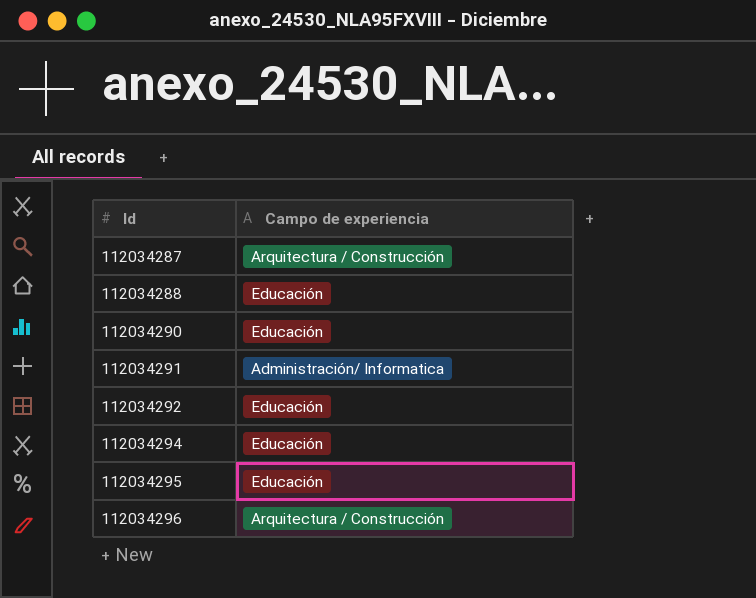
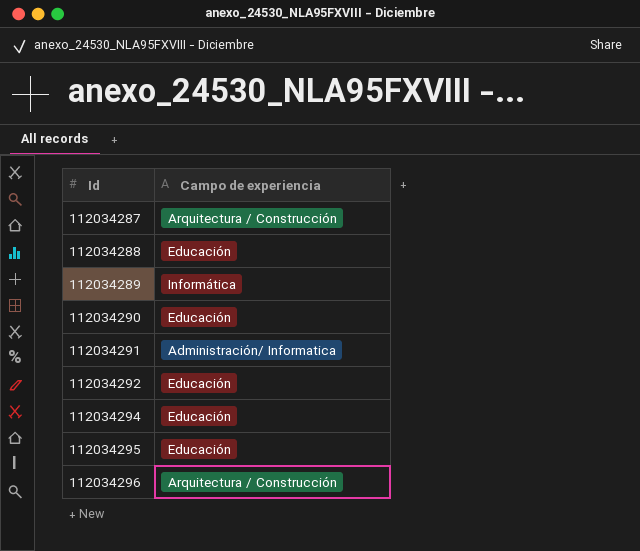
row 112034289: none -> Informática

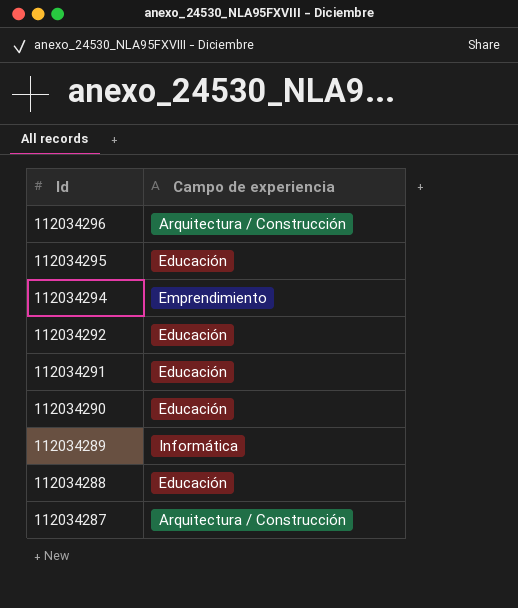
row order: Id ascending -> Id descending
112034294 | Campo de experiencia: Educación -> Emprendimiento
112034291 | Campo de experiencia: Administración/ Informatica -> Educación

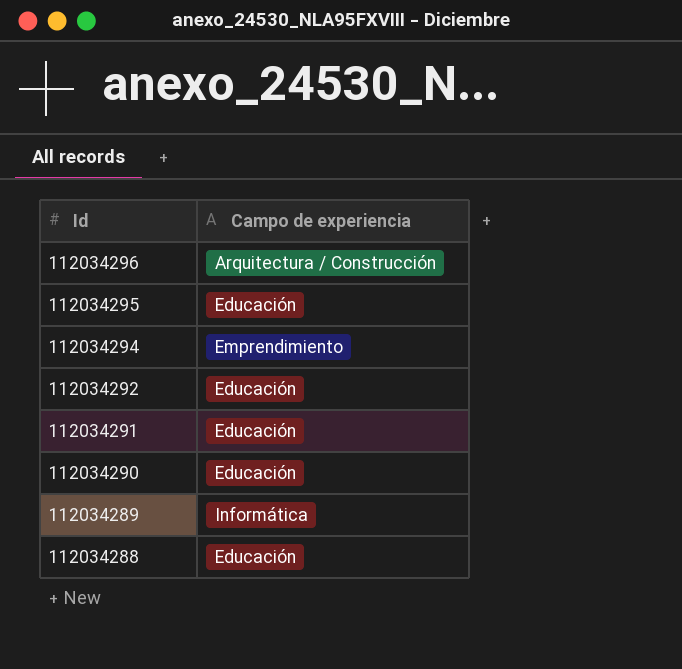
row 112034287: Arquitectura / Construcción -> none

